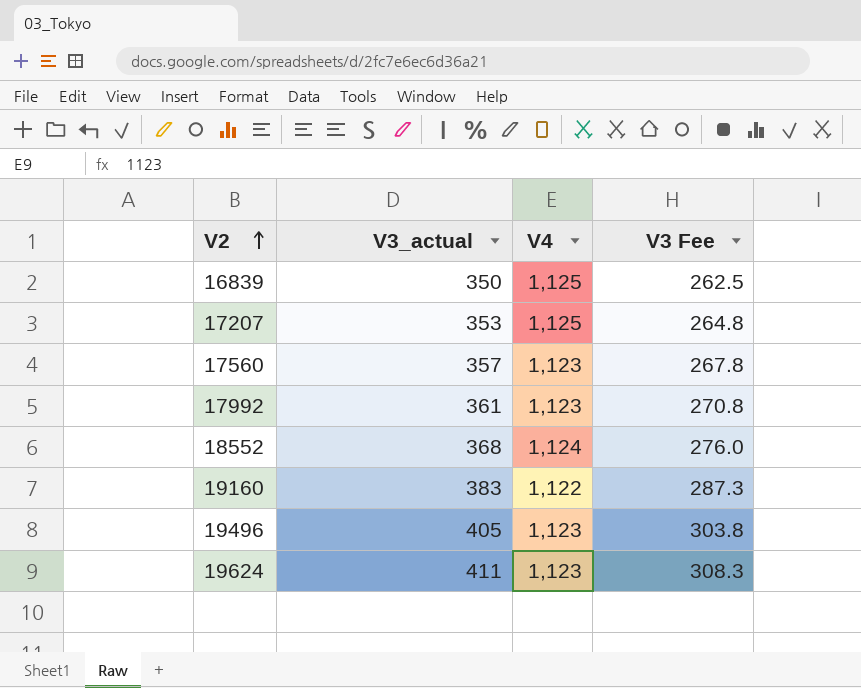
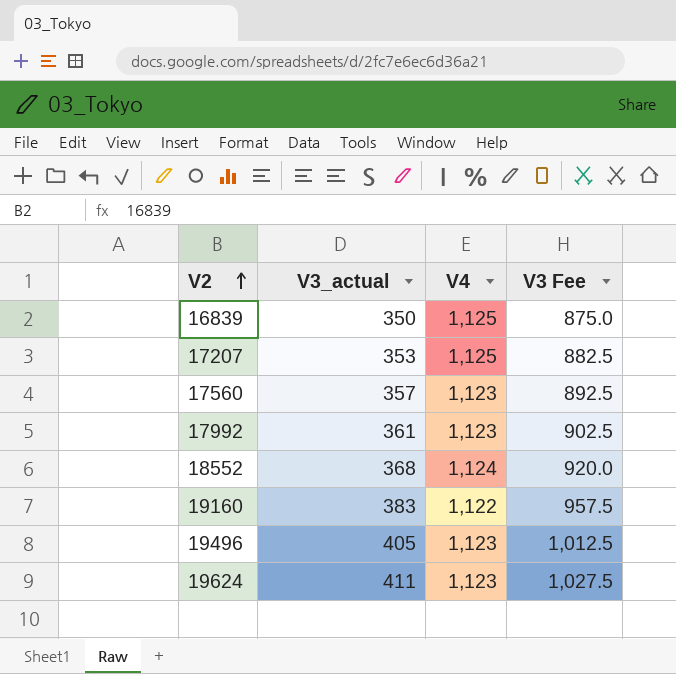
column V3 Fee | formula: [V3_actual] * 0.75 -> [V3_actual] * 2.5

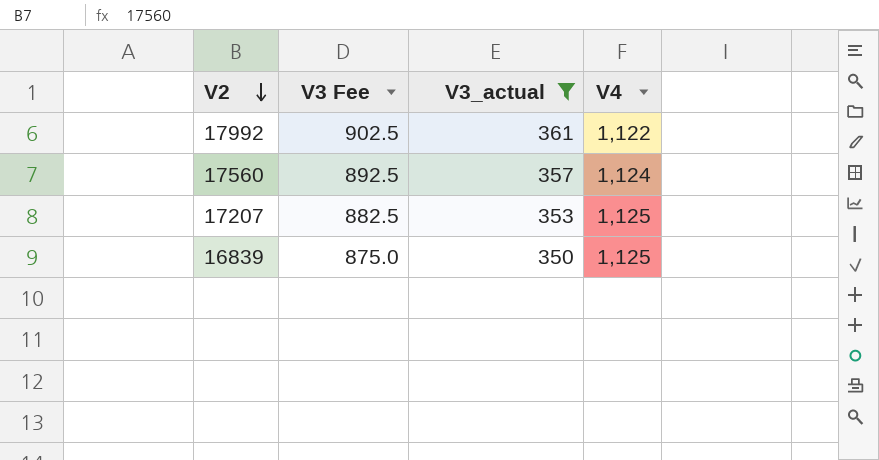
filter: none -> V3_actual <= 361
row order: V2 ascending -> V2 descending
column V3 Fee | position: 4 -> 2
17992 | V4: 1,123 -> 1,122
17560 | V4: 1,123 -> 1,124

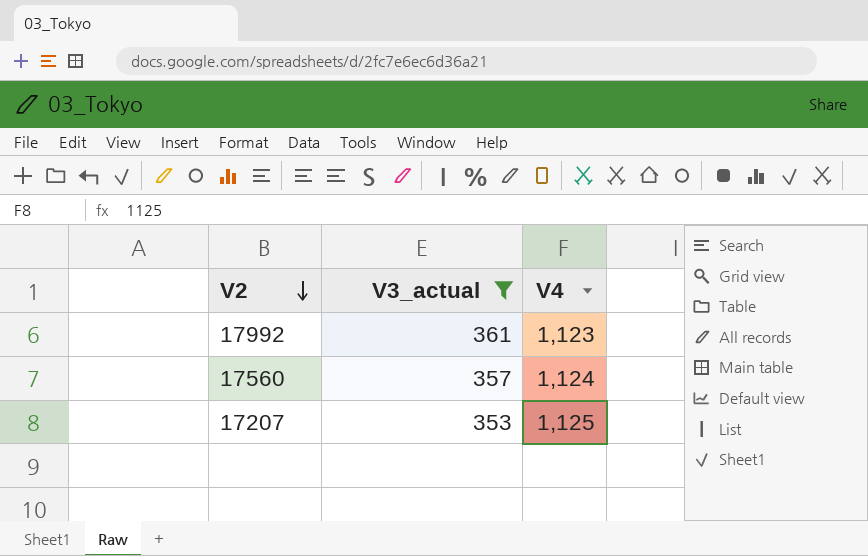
column V3 Fee | formula: [V3_actual] * 2.5 -> none
row 16839: 875.0 | 350 | 1,125 -> none
17992 | V4: 1,122 -> 1,123

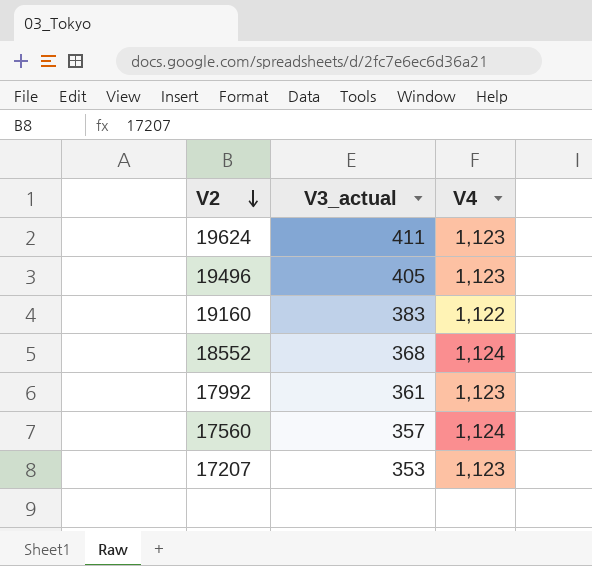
filter: V3_actual <= 361 -> none
17207 | V4: 1,125 -> 1,123

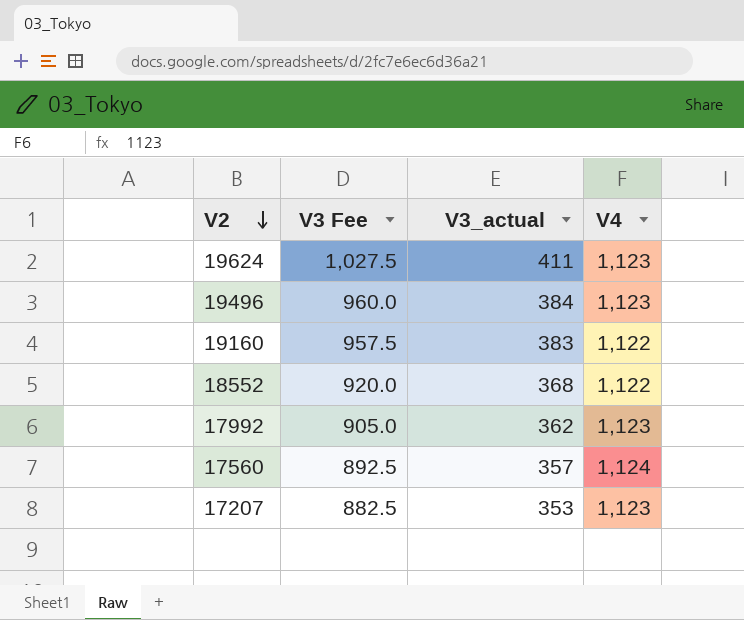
column V3 Fee | formula: none -> [V3_actual] * 2.5
19496 | V3_actual: 405 -> 384
18552 | V4: 1,124 -> 1,122
17992 | V3_actual: 361 -> 362

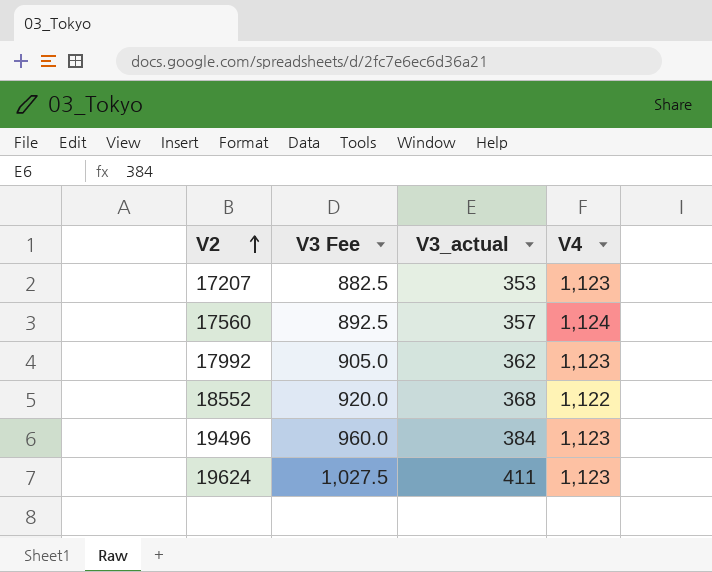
row order: V2 descending -> V2 ascending
row 19160: 957.5 | 383 | 1,122 -> none

